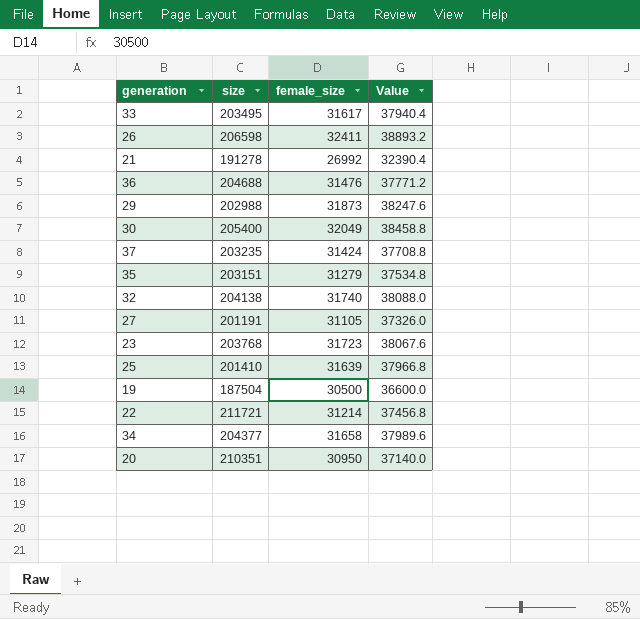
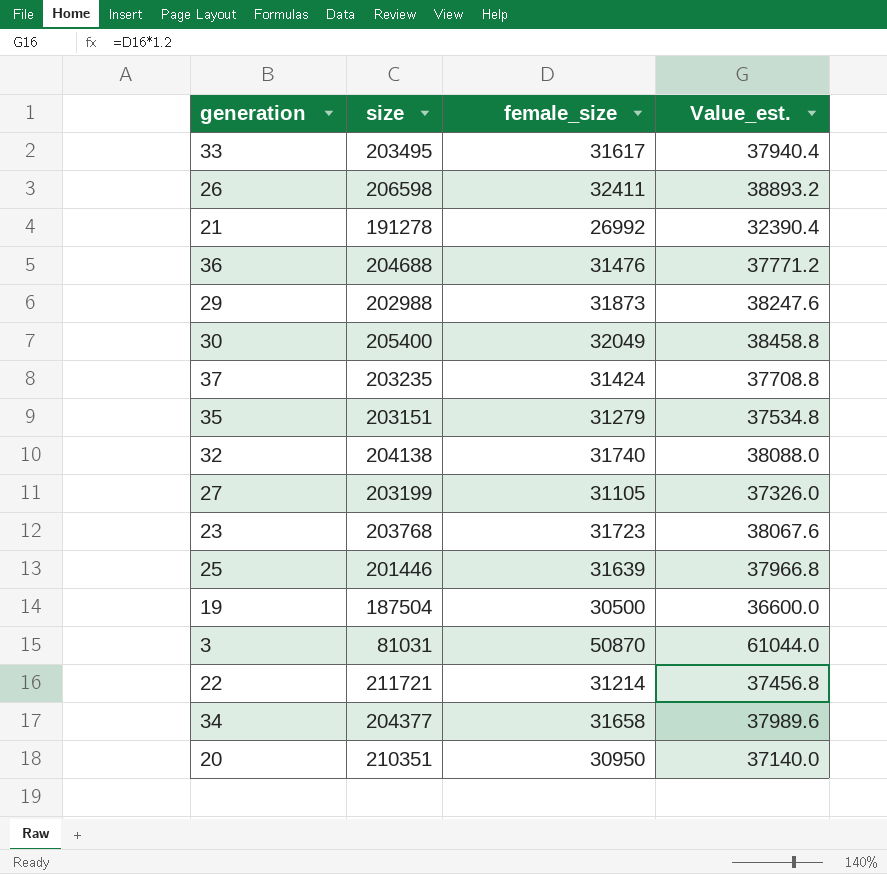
column name: Value -> Value_est.
27 | size: 201191 -> 203199
25 | size: 201410 -> 201446
row 3: none -> 81031 | 50870 | 61044.0

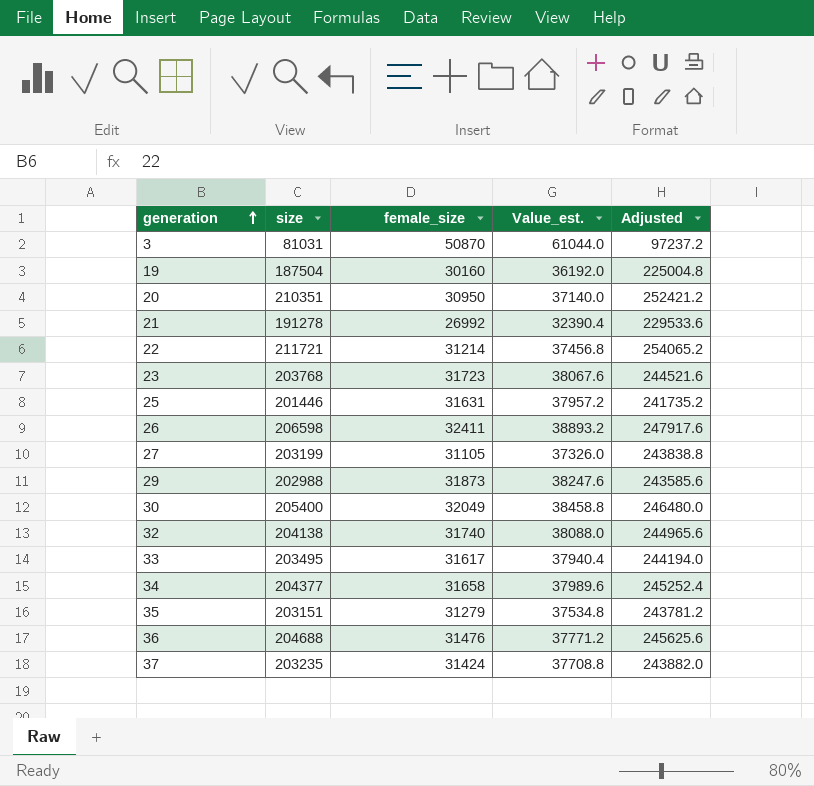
row order: none -> generation ascending
column Adjusted | formula: none -> [size] * 1.2
19 | female_size: 30500 -> 30160
19 | Value_est.: 36600.0 -> 36192.0
25 | female_size: 31639 -> 31631
25 | Value_est.: 37966.8 -> 37957.2

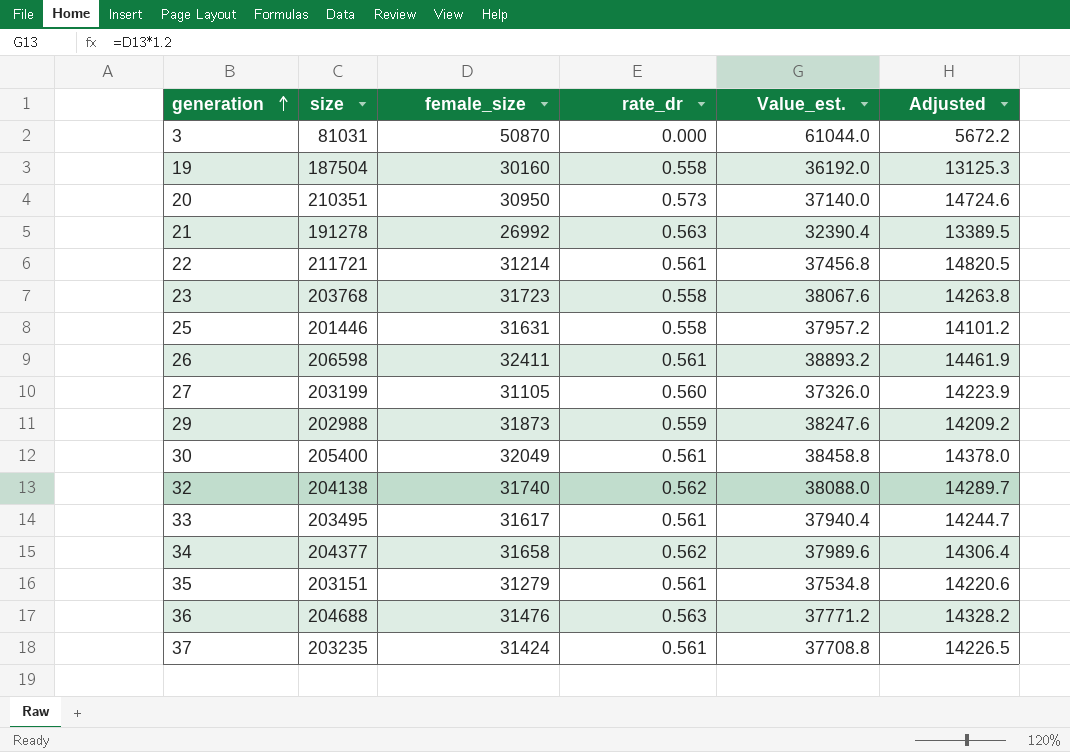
column rate_dr | position: none -> 4
column Adjusted | formula: [size] * 1.2 -> [size] * 0.07

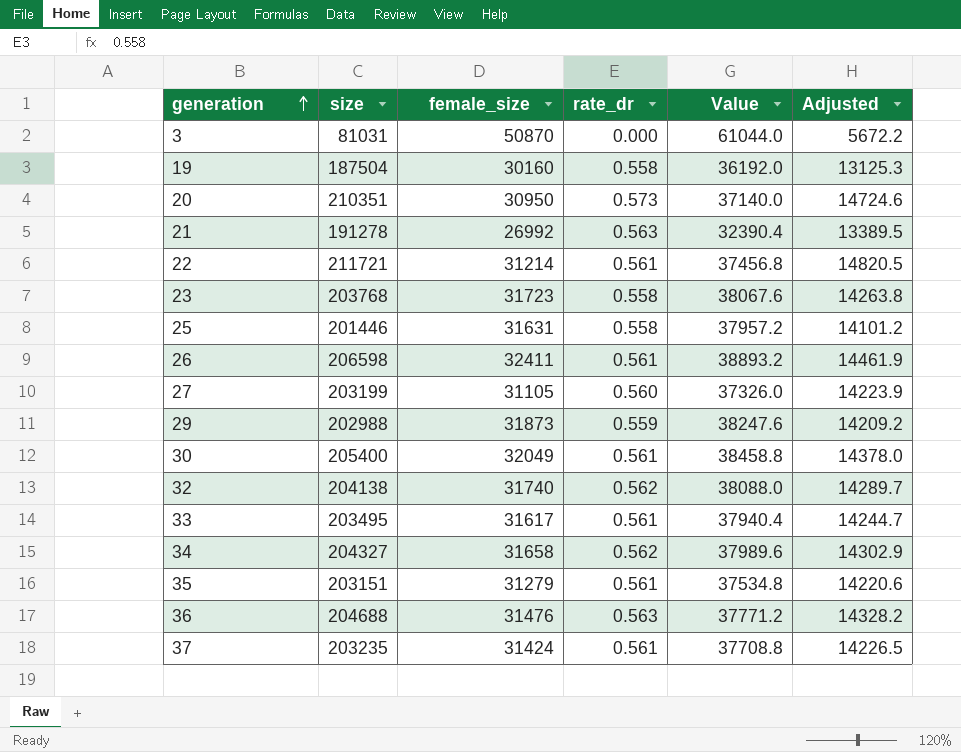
column name: Value_est. -> Value
34 | size: 204377 -> 204327
34 | Adjusted: 14306.4 -> 14302.9

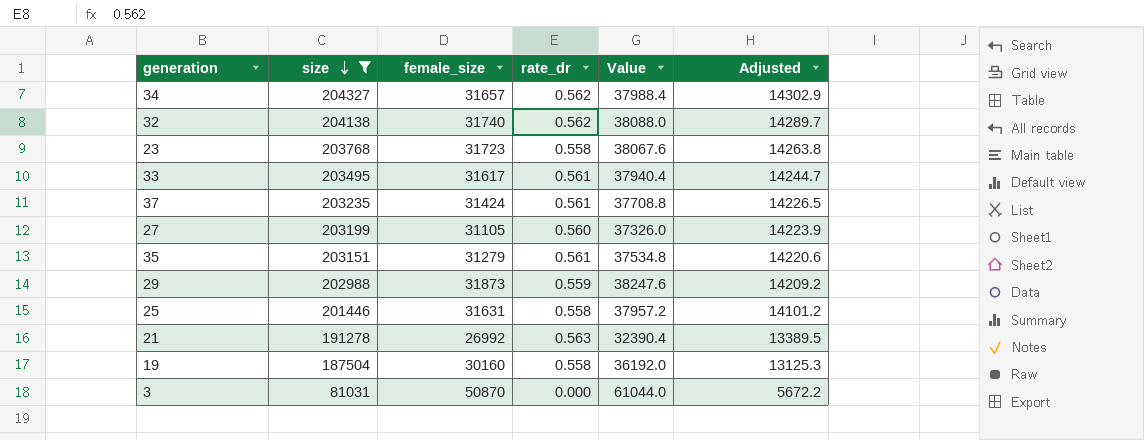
filter: none -> size <= 204327
row order: generation ascending -> size descending
34 | female_size: 31658 -> 31657
34 | Value: 37989.6 -> 37988.4

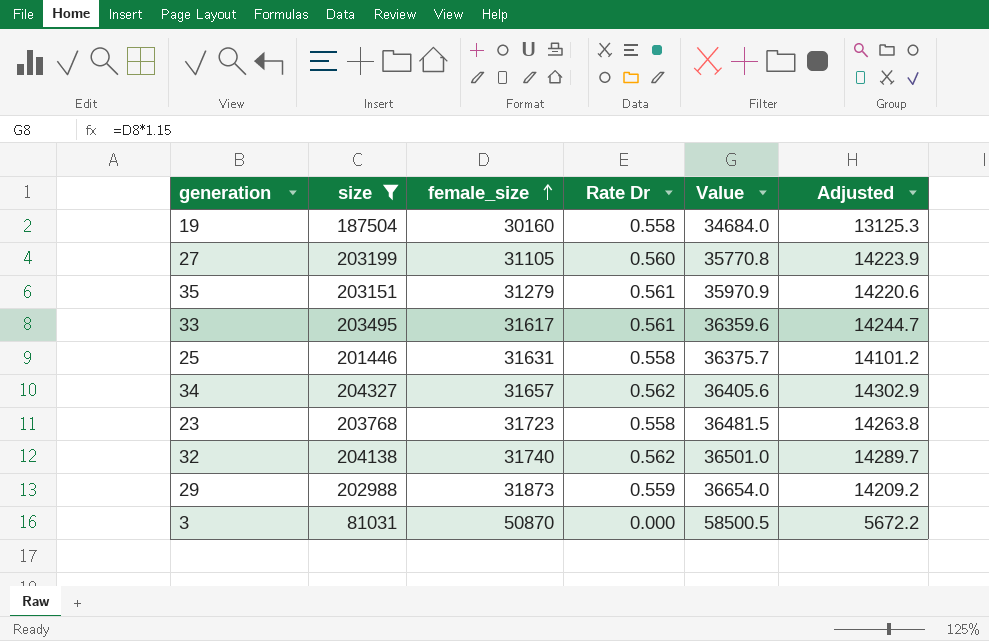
row order: size descending -> female_size ascending
column name: rate_dr -> Rate Dr
column Value | formula: [female_size] * 1.2 -> [female_size] * 1.15
row 37: 203235 | 31424 | 0.561 | 37708.8 | 14226.5 -> none
row 21: 191278 | 26992 | 0.563 | 32390.4 | 13389.5 -> none

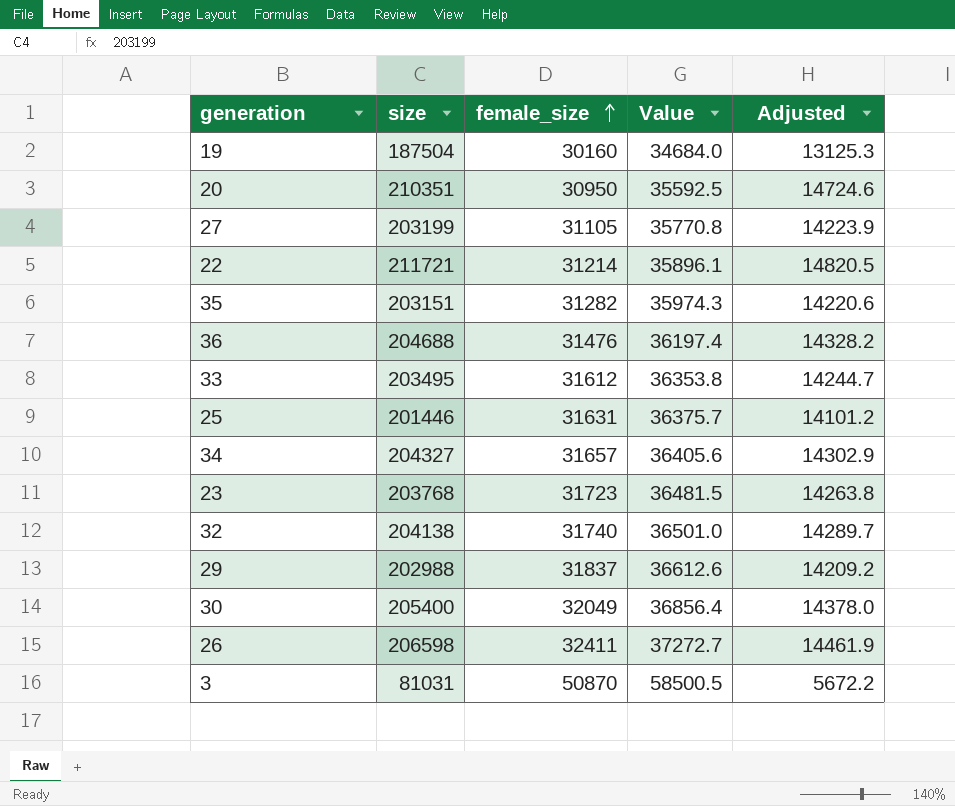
filter: size <= 204327 -> none
column Rate Dr | position: 4 -> none
35 | female_size: 31279 -> 31282
35 | Value: 35970.9 -> 35974.3
33 | female_size: 31617 -> 31612
33 | Value: 36359.6 -> 36353.8
29 | female_size: 31873 -> 31837
29 | Value: 36654.0 -> 36612.6

